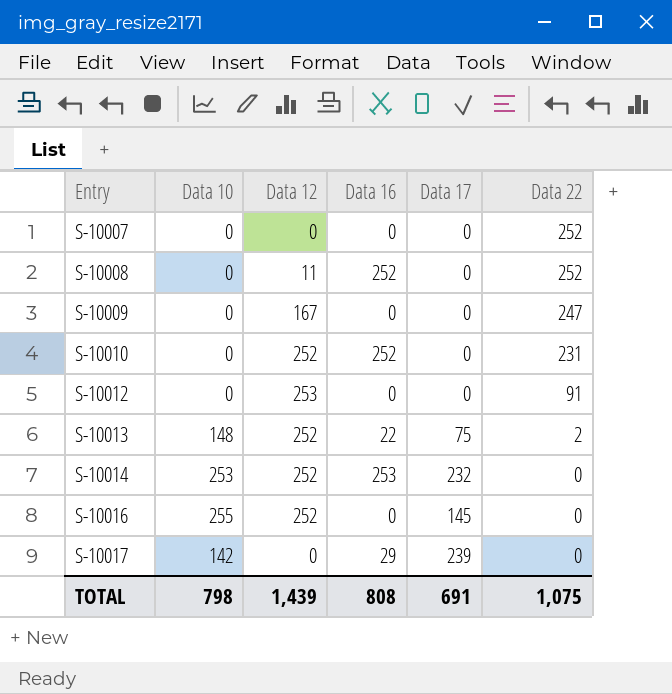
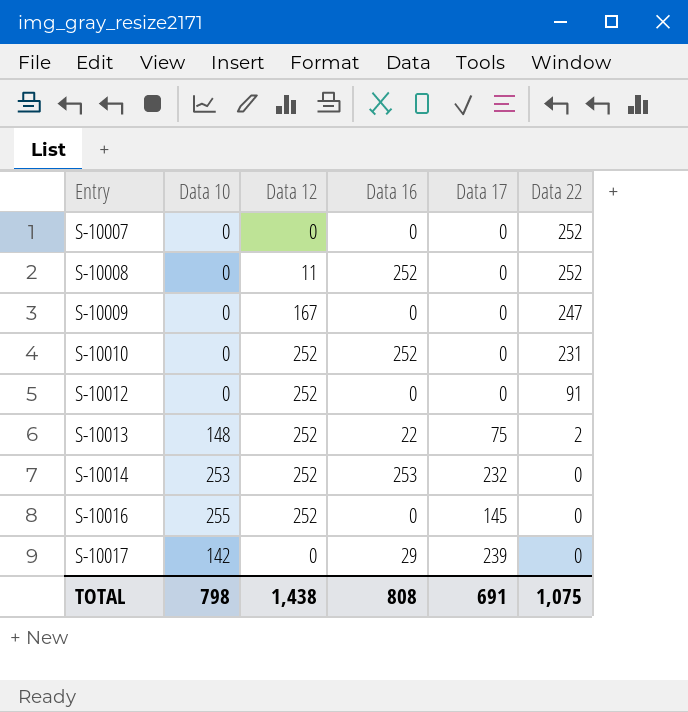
S-10012 | Data 12: 253 -> 252
TOTAL | Data 12: 1,439 -> 1,438

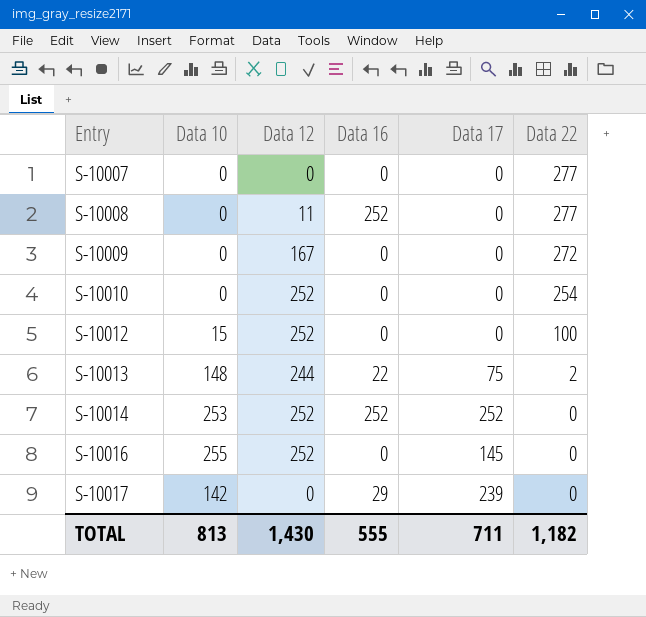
S-10007 | Data 22: 252 -> 277
S-10008 | Data 22: 252 -> 277
S-10009 | Data 22: 247 -> 272
S-10010 | Data 16: 252 -> 0
S-10010 | Data 22: 231 -> 254
S-10012 | Data 10: 0 -> 15
S-10012 | Data 22: 91 -> 100
S-10013 | Data 12: 252 -> 244
S-10014 | Data 16: 253 -> 252
S-10014 | Data 17: 232 -> 252
TOTAL | Data 10: 798 -> 813
TOTAL | Data 12: 1,438 -> 1,430
TOTAL | Data 16: 808 -> 555
TOTAL | Data 17: 691 -> 711
TOTAL | Data 22: 1,075 -> 1,182

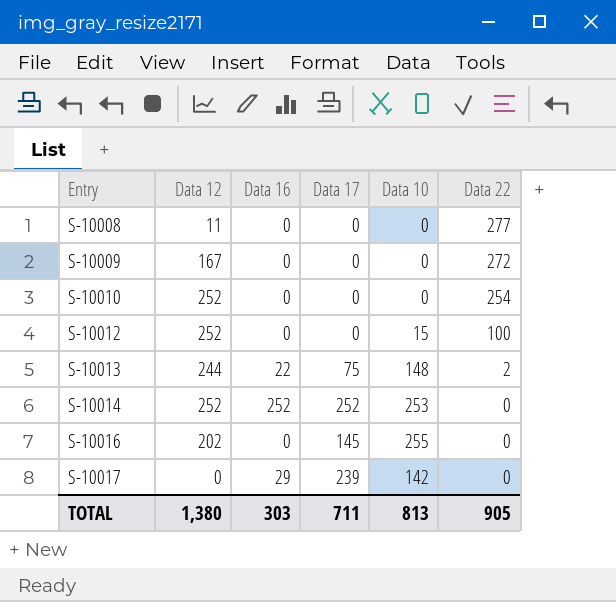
column Data 10 | position: 2 -> 5
row S-10007: 0 | 0 | 0 | 0 | 277 -> none
S-10008 | Data 16: 252 -> 0
S-10016 | Data 12: 252 -> 202
TOTAL | Data 12: 1,430 -> 1,380
TOTAL | Data 16: 555 -> 303
TOTAL | Data 22: 1,182 -> 905

